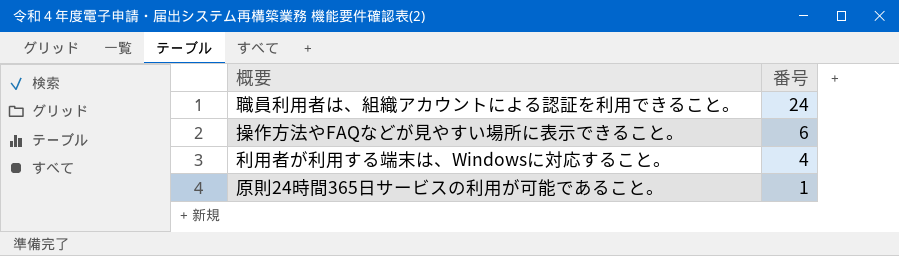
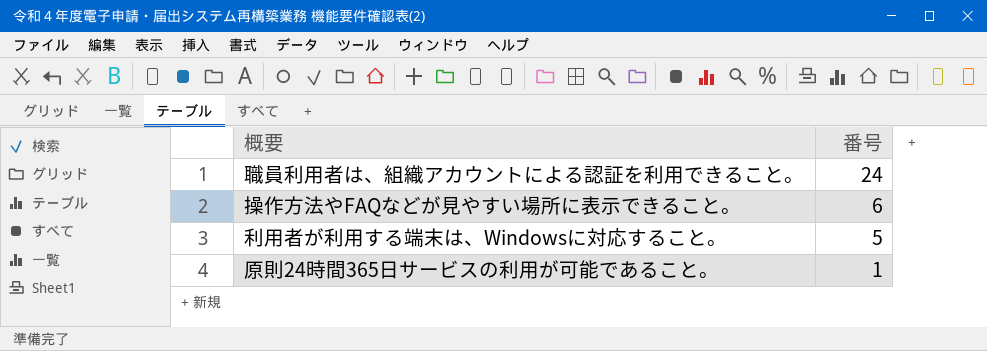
利用者が利用する端末は、Windowsに対応すること。 | 番号: 4 -> 5

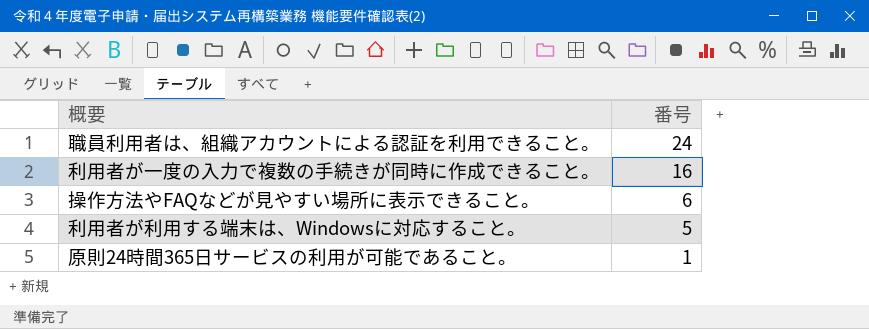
row 利用者が一度の入力で複数の手続きが同時に作成できること。: none -> 16

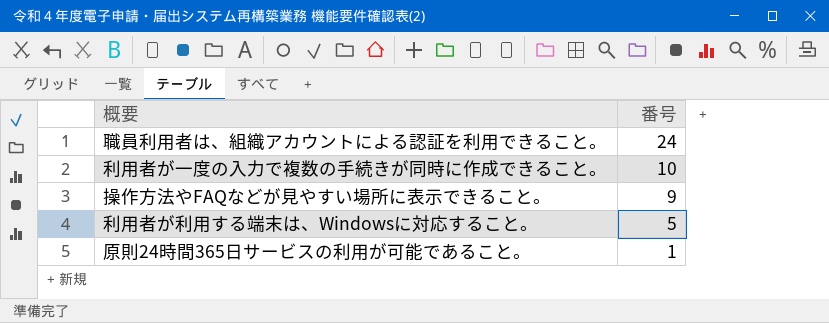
利用者が一度の入力で複数の手続きが同時に作成できること。 | 番号: 16 -> 10
操作方法やFAQなどが見やすい場所に表示できること。 | 番号: 6 -> 9

